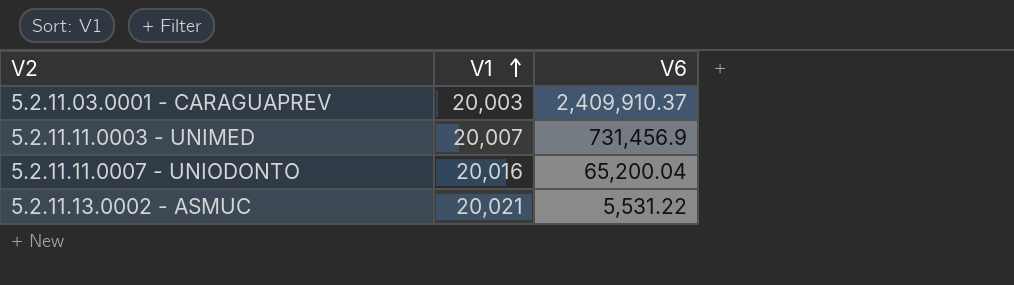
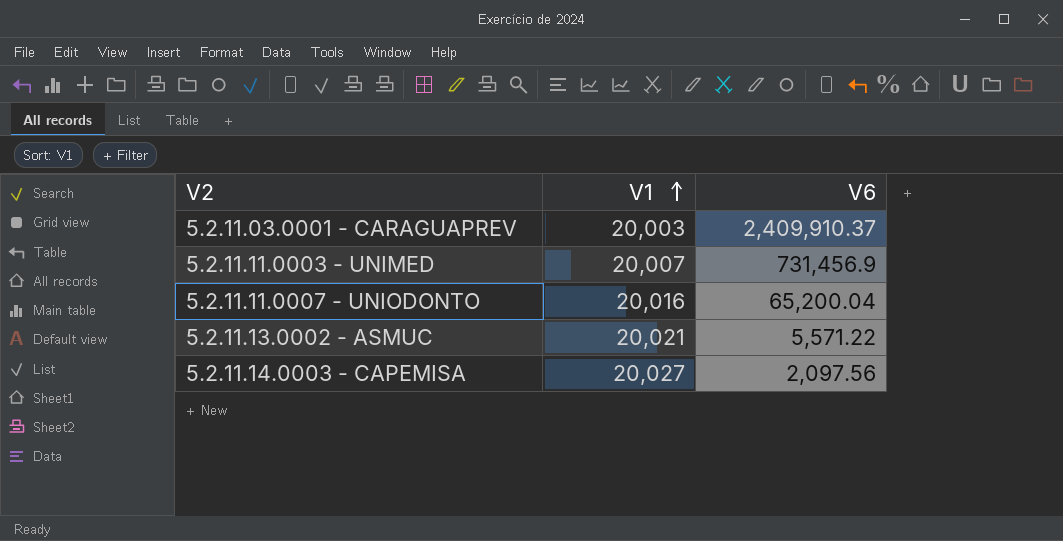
5.2.11.13.0002 - ASMUC | V6: 5,531.22 -> 5,571.22
row 5.2.11.14.0003 - CAPEMISA: none -> 20,027 | 2,097.56

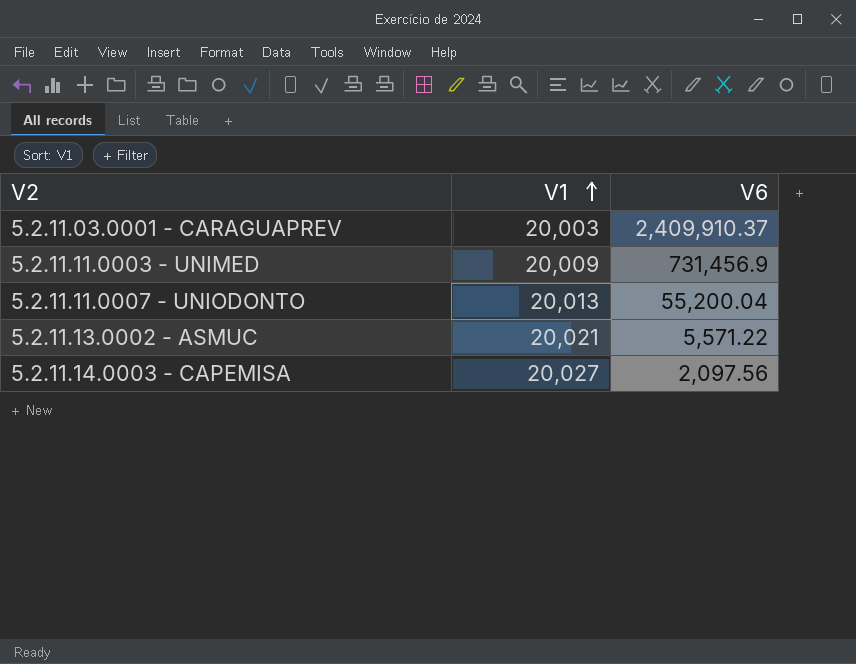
5.2.11.11.0003 - UNIMED | V1: 20,007 -> 20,009
5.2.11.11.0007 - UNIODONTO | V1: 20,016 -> 20,013
5.2.11.11.0007 - UNIODONTO | V6: 65,200.04 -> 55,200.04

